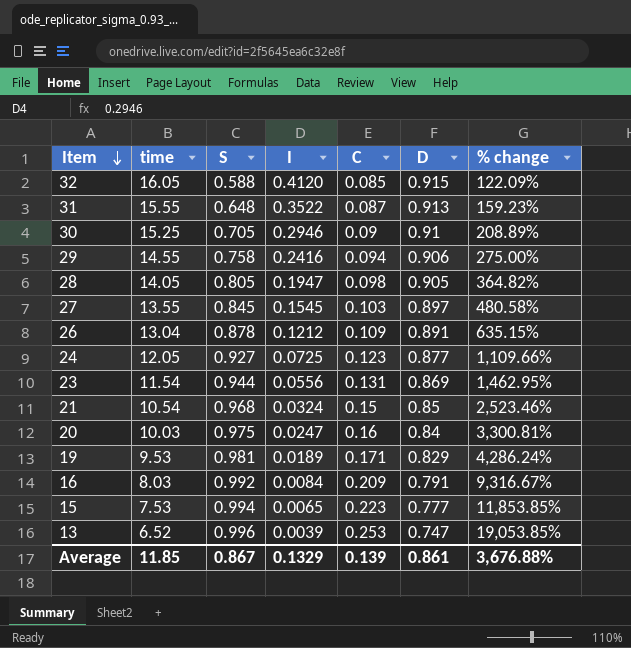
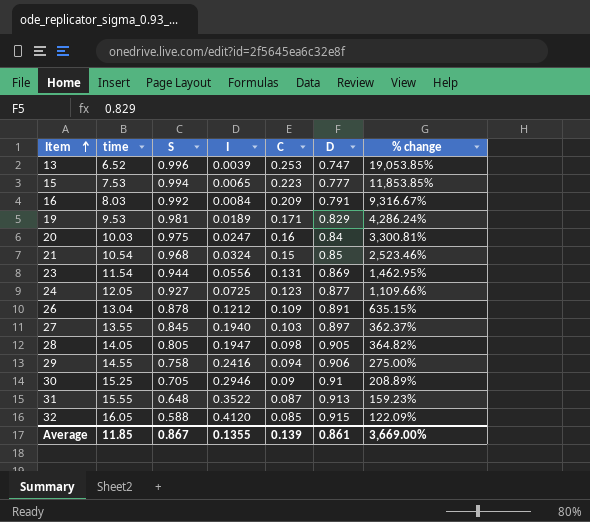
row order: Item descending -> Item ascending
27 | I: 0.1545 -> 0.1940
27 | % change: 480.58% -> 362.37%
Average | I: 0.1329 -> 0.1355
Average | % change: 3,676.88% -> 3,669.00%

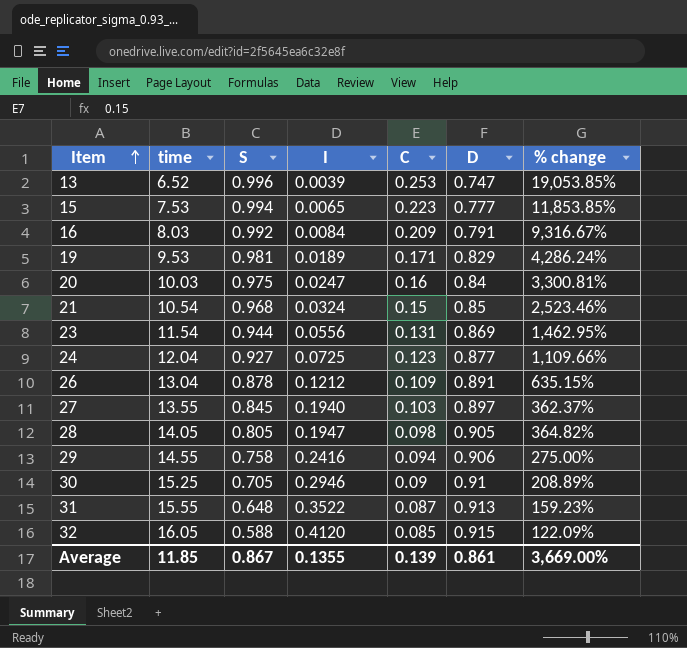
24 | time: 12.05 -> 12.04

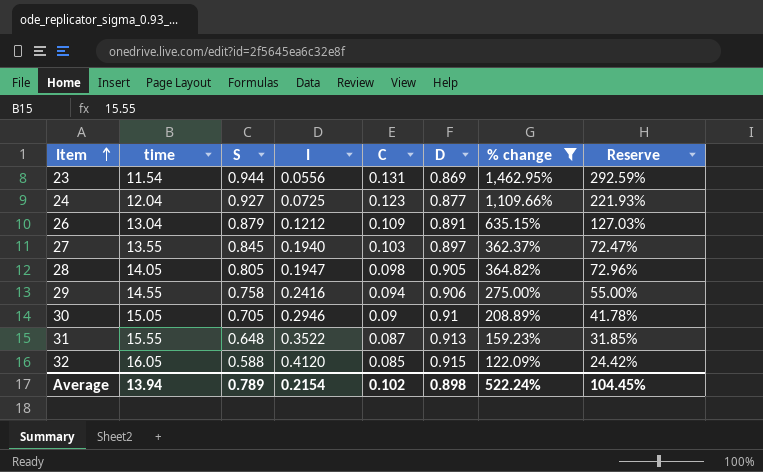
filter: none -> % change <= 1,462.95%
column Reserve | formula: none -> [% change] * 0.2
26 | S: 0.878 -> 0.879
30 | time: 15.25 -> 15.05
Average | time: 11.85 -> 13.94
Average | S: 0.867 -> 0.789
Average | I: 0.1355 -> 0.2154
Average | C: 0.139 -> 0.102
Average | D: 0.861 -> 0.898
Average | % change: 3,669.00% -> 522.24%

